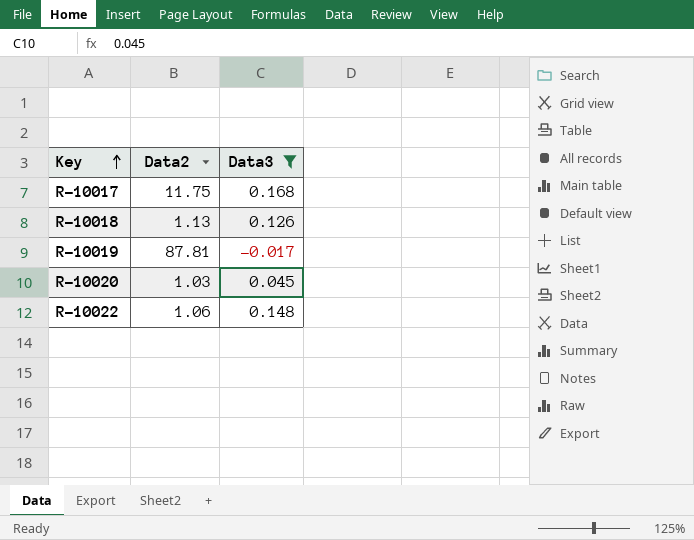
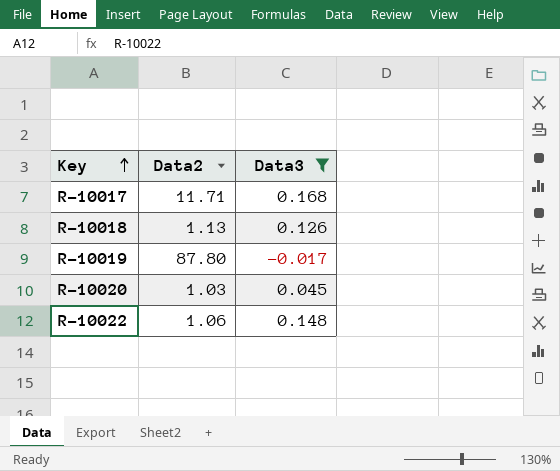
R-10017 | Data2: 11.75 -> 11.71
R-10019 | Data2: 87.81 -> 87.80

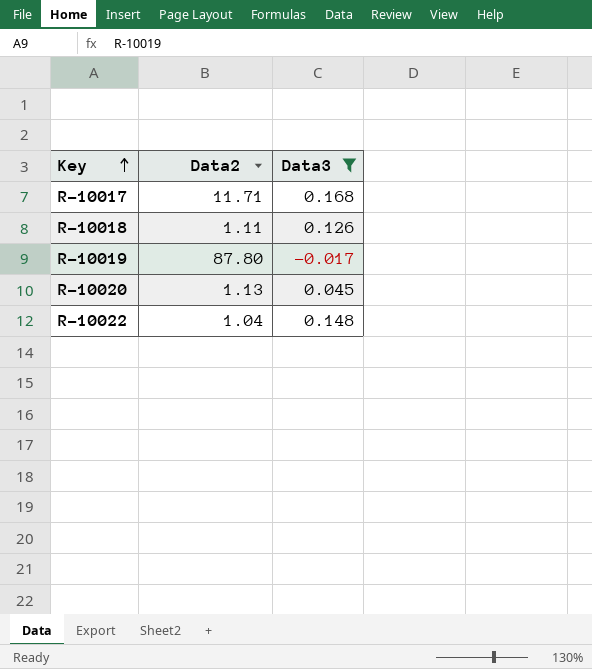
R-10018 | Data2: 1.13 -> 1.11
R-10020 | Data2: 1.03 -> 1.13
R-10022 | Data2: 1.06 -> 1.04

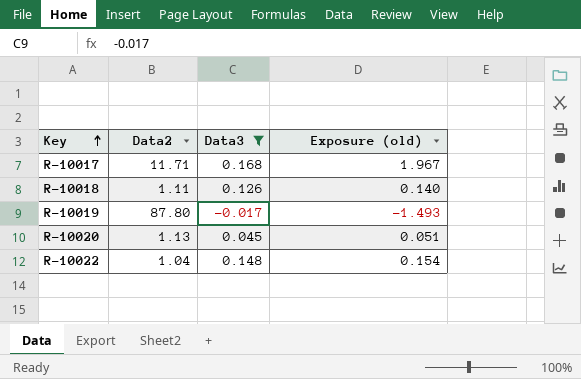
column Exposure (old) | formula: none -> [Data2] * [Data3]

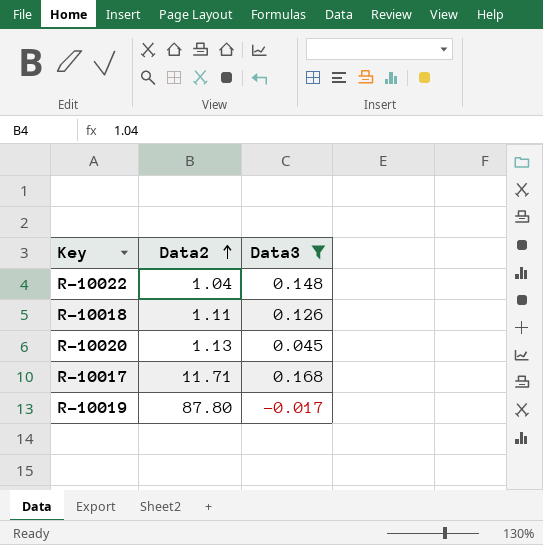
row order: Key ascending -> Data2 ascending
column Exposure (old) | formula: [Data2] * [Data3] -> none

